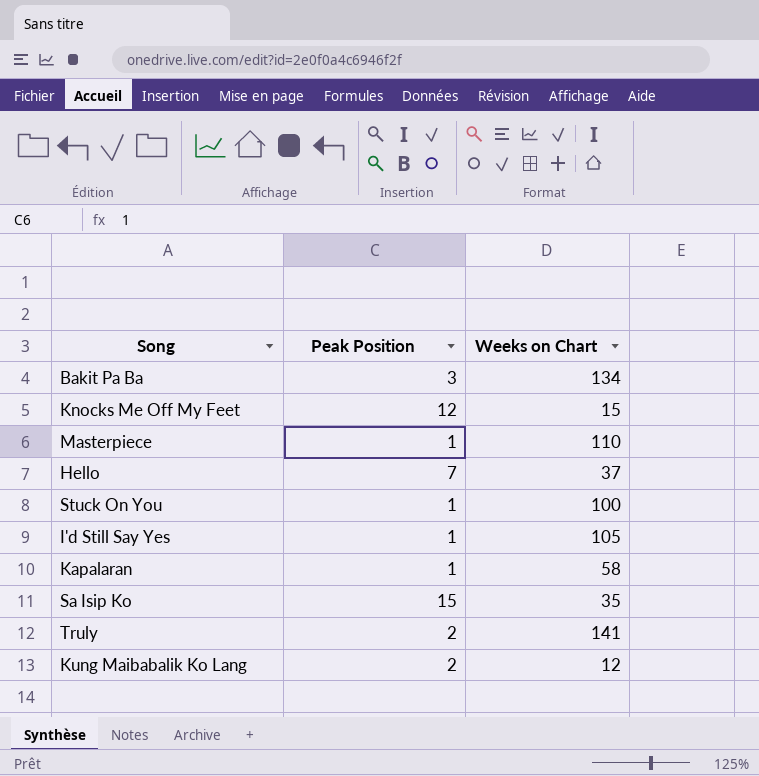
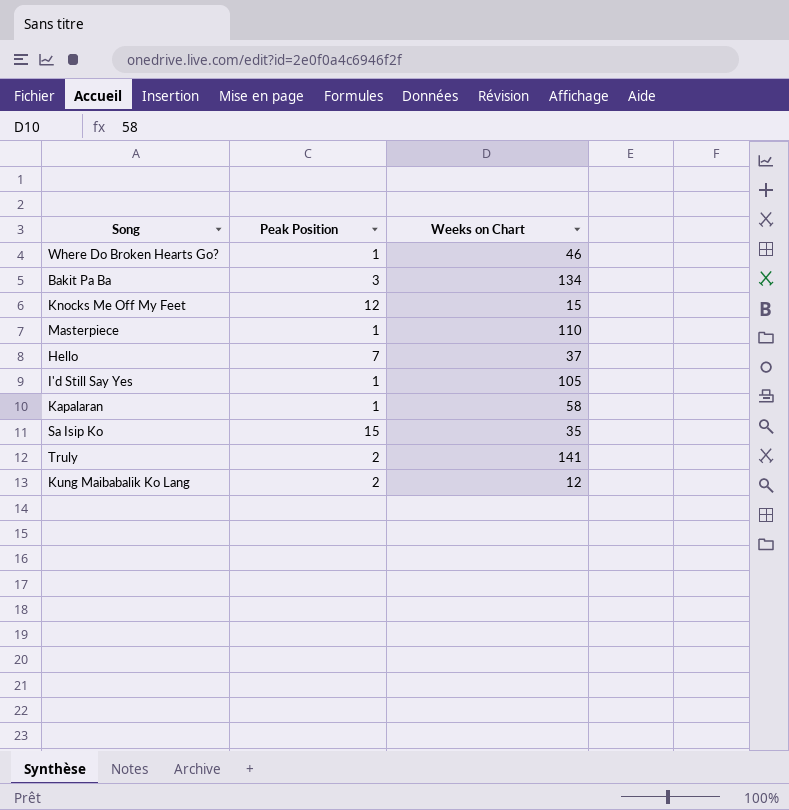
row Stuck On You: 1 | 100 -> none
row Where Do Broken Hearts Go?: none -> 1 | 46

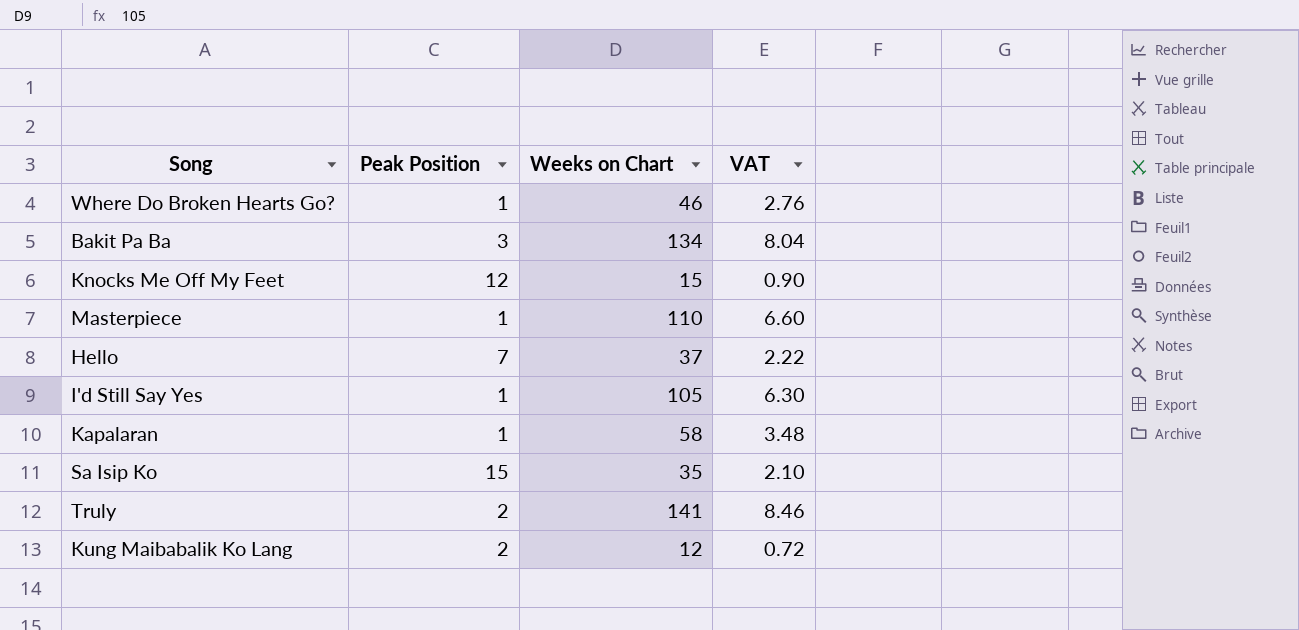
column VAT | formula: none -> [Weeks on Chart] * 0.06

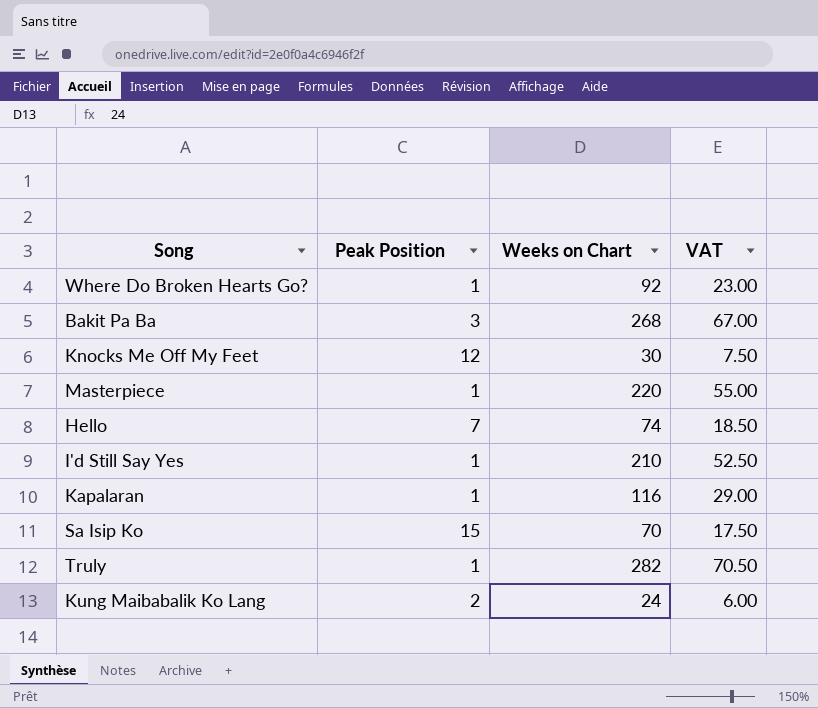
column VAT | formula: [Weeks on Chart] * 0.06 -> [Weeks on Chart] * 0.25
Where Do Broken Hearts Go? | Weeks on Chart: 46 -> 92
Bakit Pa Ba | Weeks on Chart: 134 -> 268
Knocks Me Off My Feet | Weeks on Chart: 15 -> 30
Masterpiece | Weeks on Chart: 110 -> 220
Hello | Weeks on Chart: 37 -> 74
I'd Still Say Yes | Weeks on Chart: 105 -> 210
Kapalaran | Weeks on Chart: 58 -> 116
Sa Isip Ko | Weeks on Chart: 35 -> 70
Truly | Peak Position: 2 -> 1
Truly | Weeks on Chart: 141 -> 282
Kung Maibabalik Ko Lang | Weeks on Chart: 12 -> 24

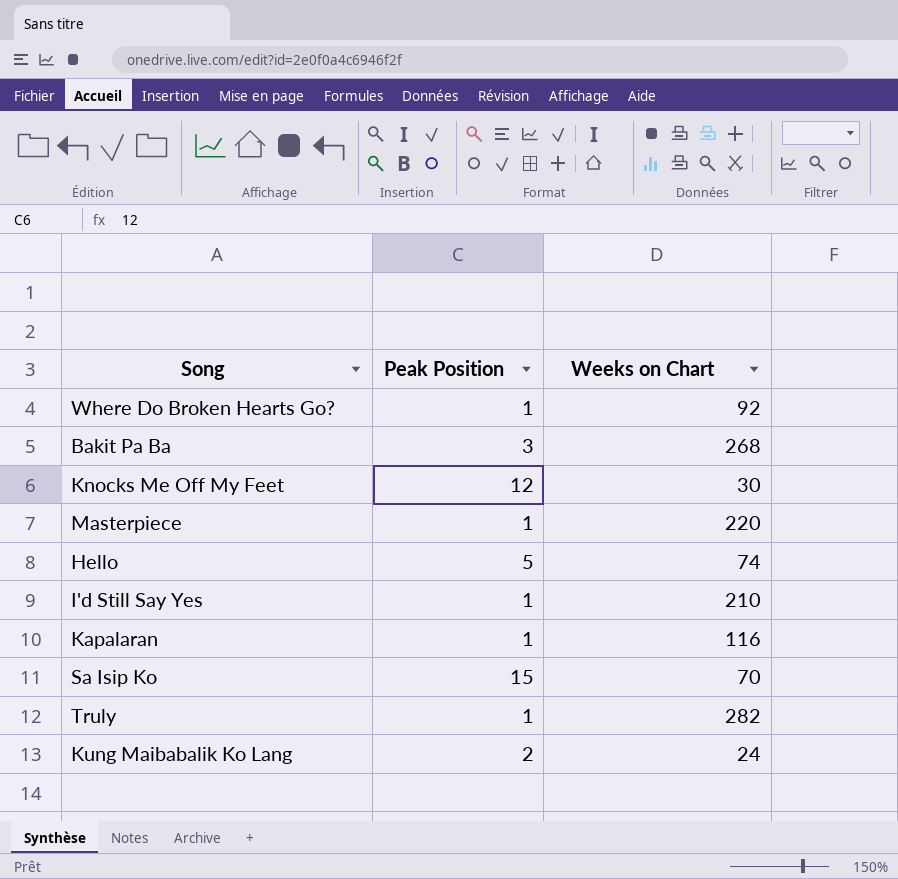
column VAT | formula: [Weeks on Chart] * 0.25 -> none
Hello | Peak Position: 7 -> 5

